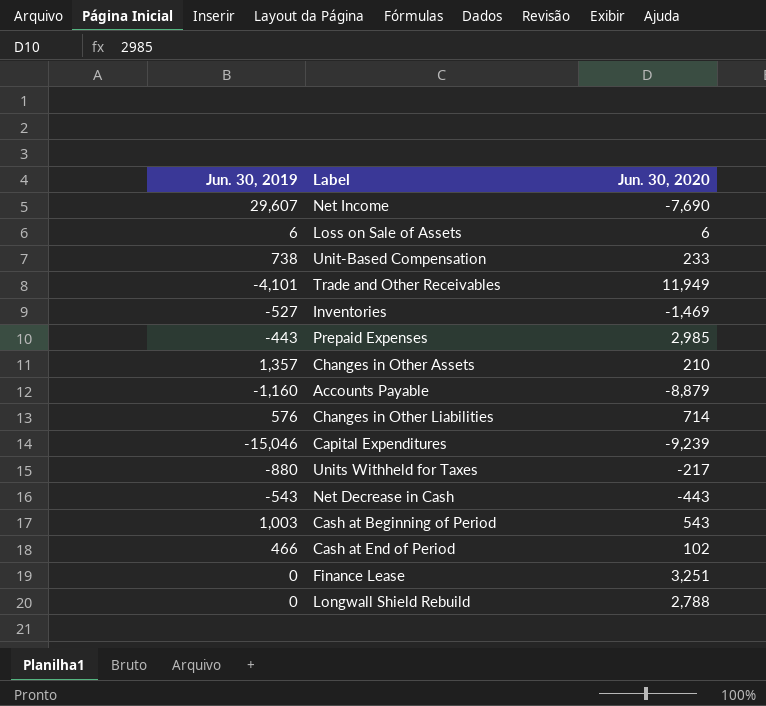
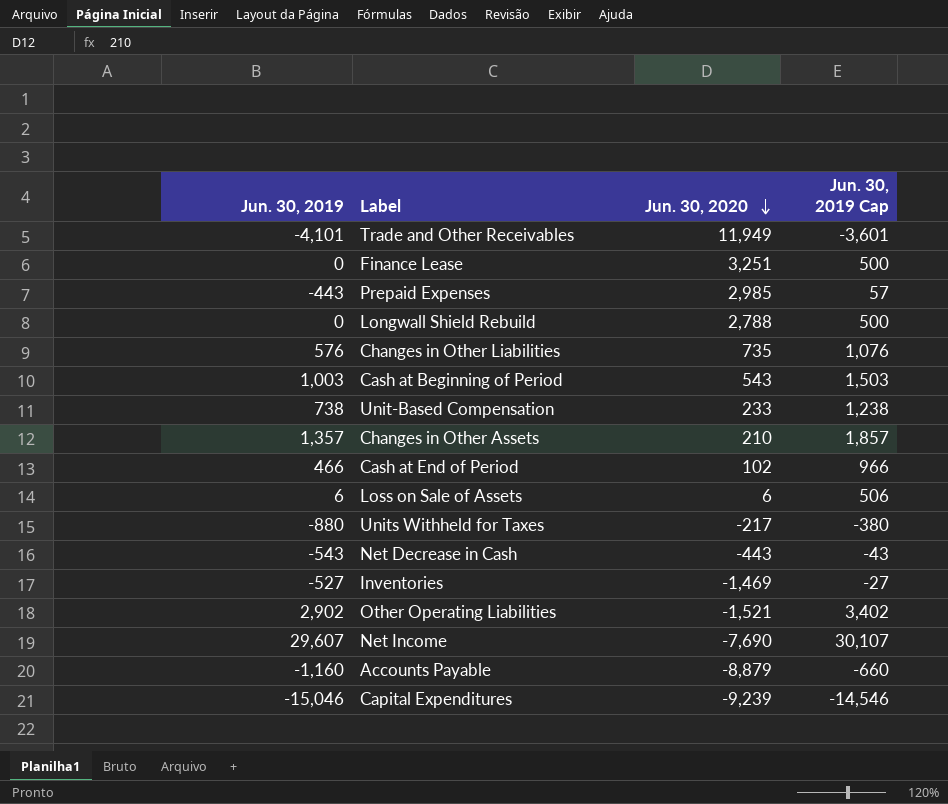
row order: none -> Jun. 30, 2020 descending
column Jun. 30, 2019 Cap | formula: none -> [Jun. 30, 2019] + 500
Changes in Other Liabilities | Jun. 30, 2020: 714 -> 735
row Other Operating Liabilities: none -> 2,902 | -1,521 | 3,402

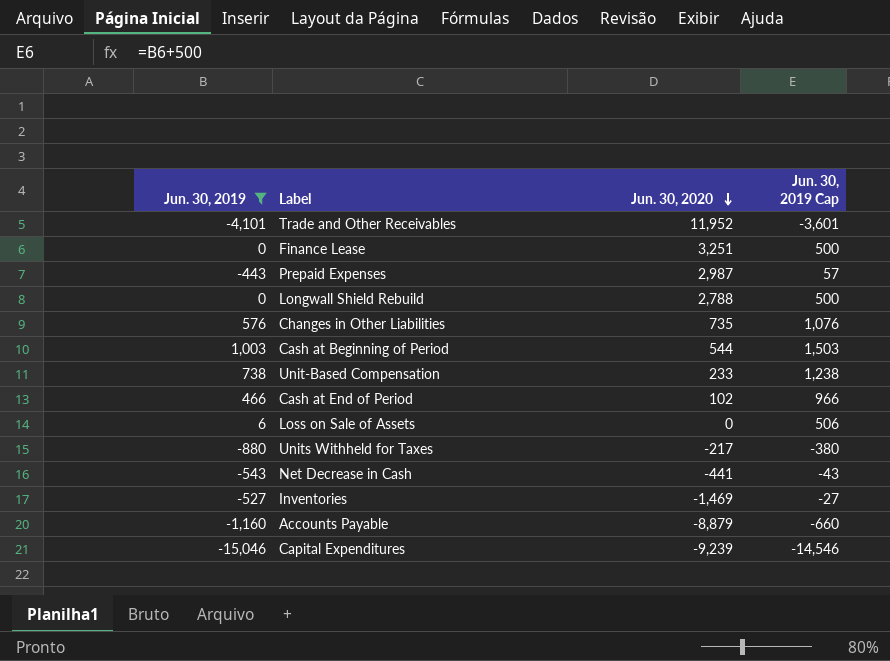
filter: none -> Jun. 30, 2019 <= 1,003
Trade and Other Receivables | Jun. 30, 2020: 11,949 -> 11,952
Prepaid Expenses | Jun. 30, 2020: 2,985 -> 2,987
Cash at Beginning of Period | Jun. 30, 2020: 543 -> 544
Loss on Sale of Assets | Jun. 30, 2020: 6 -> 0
Net Decrease in Cash | Jun. 30, 2020: -443 -> -441

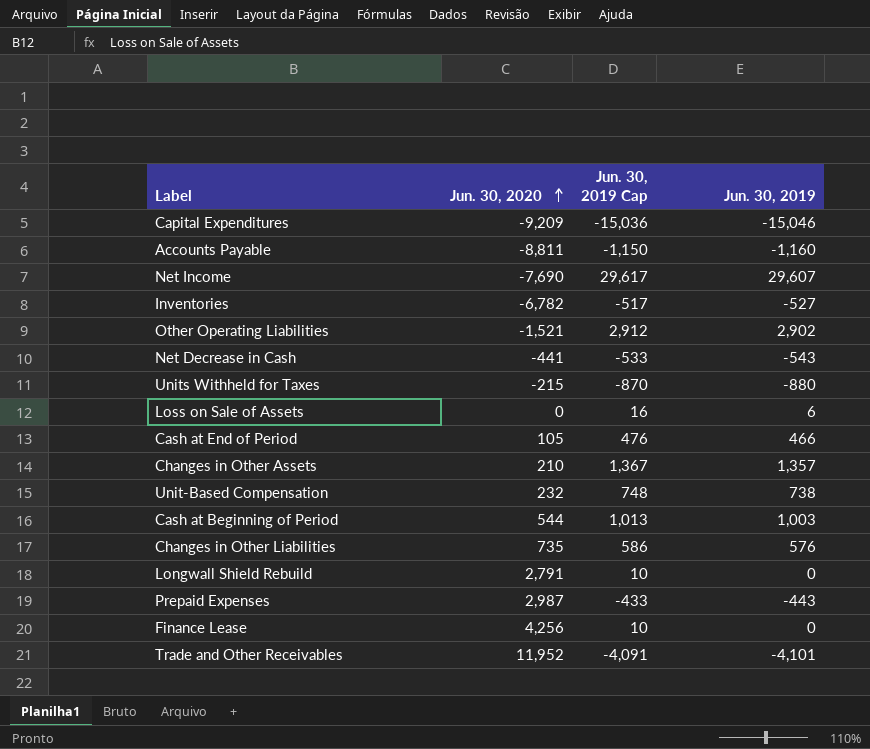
filter: Jun. 30, 2019 <= 1,003 -> none
row order: Jun. 30, 2020 descending -> Jun. 30, 2020 ascending
column Jun. 30, 2019 Cap | formula: [Jun. 30, 2019] + 500 -> [Jun. 30, 2019] + 10
column Jun. 30, 2019 | position: 1 -> 4
Capital Expenditures | Jun. 30, 2020: -9,239 -> -9,209
Accounts Payable | Jun. 30, 2020: -8,879 -> -8,811
Inventories | Jun. 30, 2020: -1,469 -> -6,782
Units Withheld for Taxes | Jun. 30, 2020: -217 -> -215
Cash at End of Period | Jun. 30, 2020: 102 -> 105
Unit-Based Compensation | Jun. 30, 2020: 233 -> 232
Longwall Shield Rebuild | Jun. 30, 2020: 2,788 -> 2,791
Finance Lease | Jun. 30, 2020: 3,251 -> 4,256

